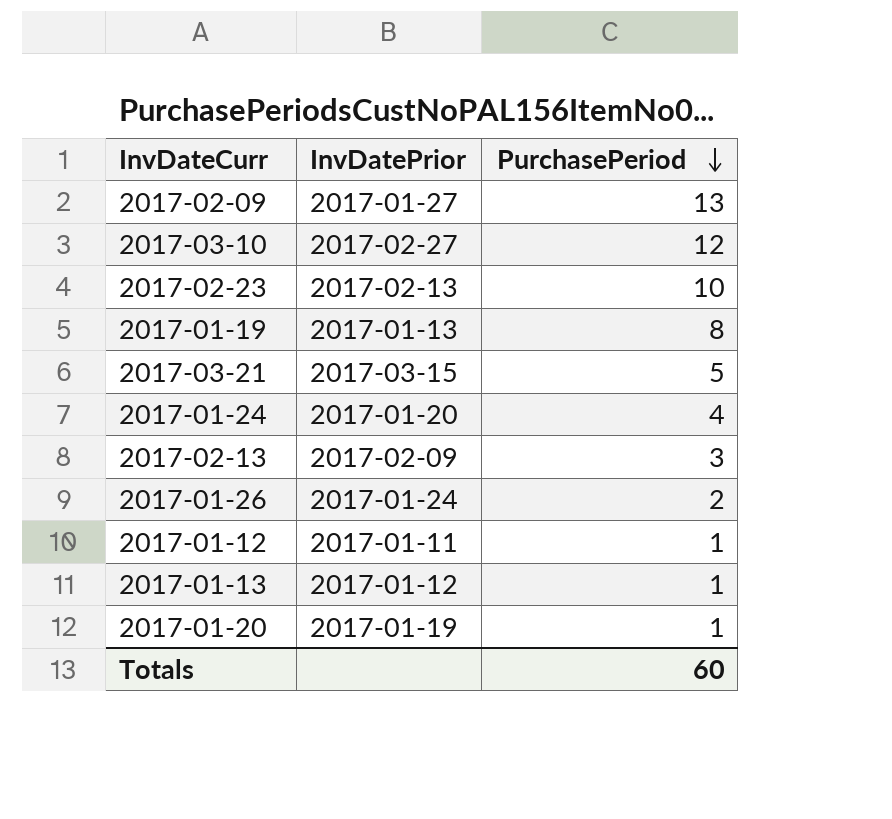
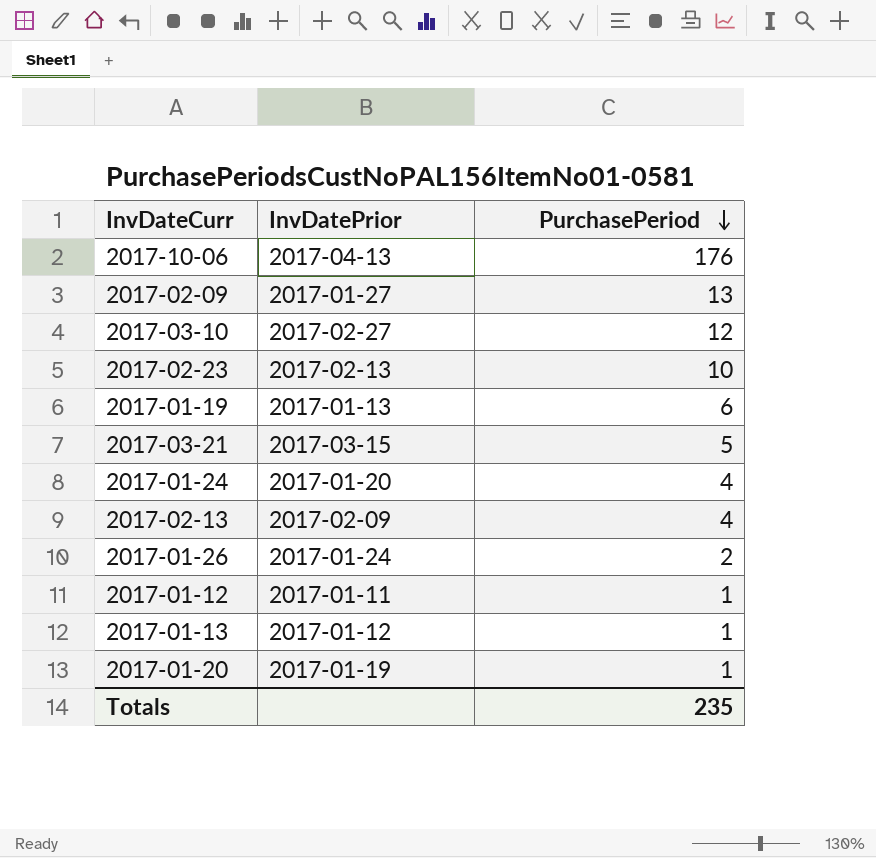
row 2017-10-06: none -> 2017-04-13 | 176
2017-01-19 | PurchasePeriod: 8 -> 6
2017-02-13 | PurchasePeriod: 3 -> 4
Totals | PurchasePeriod: 60 -> 235

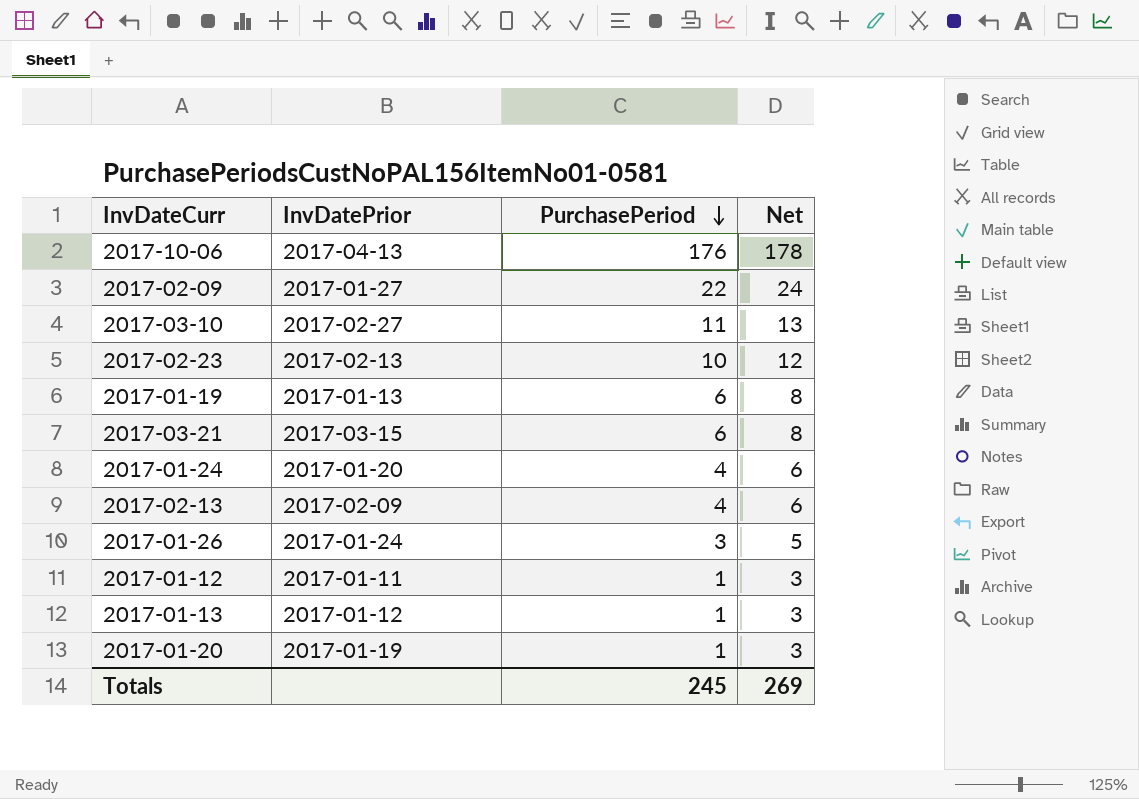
column Net | formula: none -> [PurchasePeriod] + 2
2017-02-09 | PurchasePeriod: 13 -> 22
2017-03-10 | PurchasePeriod: 12 -> 11
2017-03-21 | PurchasePeriod: 5 -> 6
2017-01-26 | PurchasePeriod: 2 -> 3
Totals | PurchasePeriod: 235 -> 245

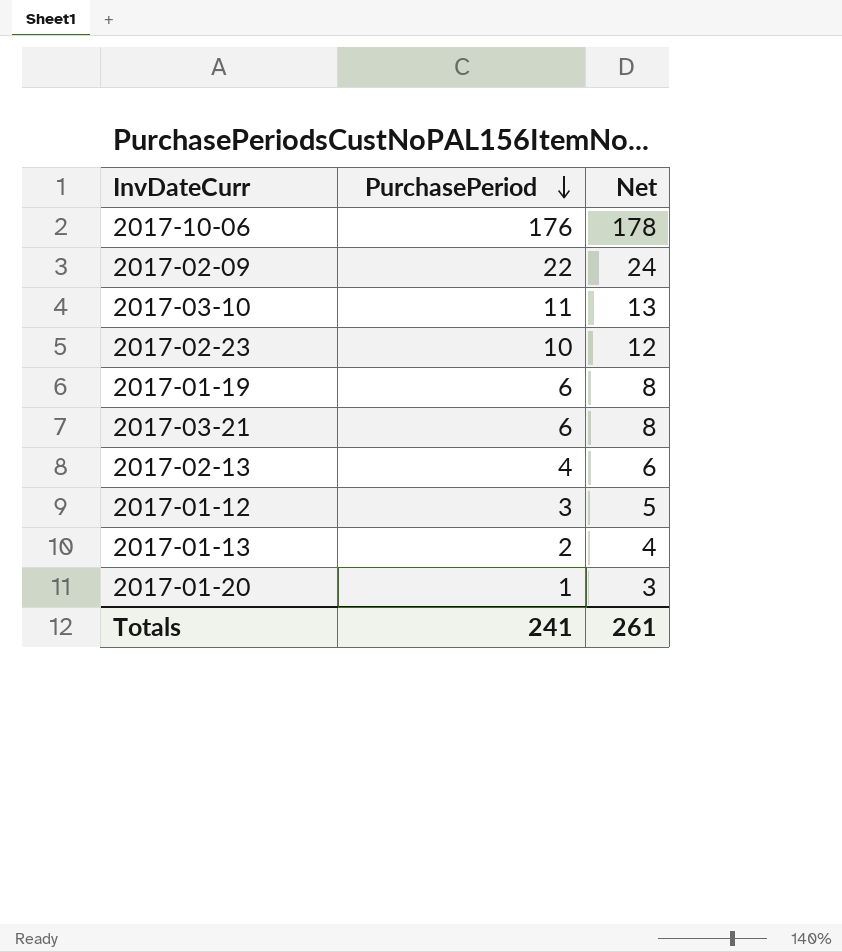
column InvDatePrior | position: 2 -> none
row 2017-01-24: 2017-01-20 | 4 | 6 -> none
row 2017-01-26: 2017-01-24 | 3 | 5 -> none
2017-01-12 | PurchasePeriod: 1 -> 3
2017-01-12 | Net: 3 -> 5
2017-01-13 | PurchasePeriod: 1 -> 2
2017-01-13 | Net: 3 -> 4
Totals | PurchasePeriod: 245 -> 241
Totals | Net: 269 -> 261

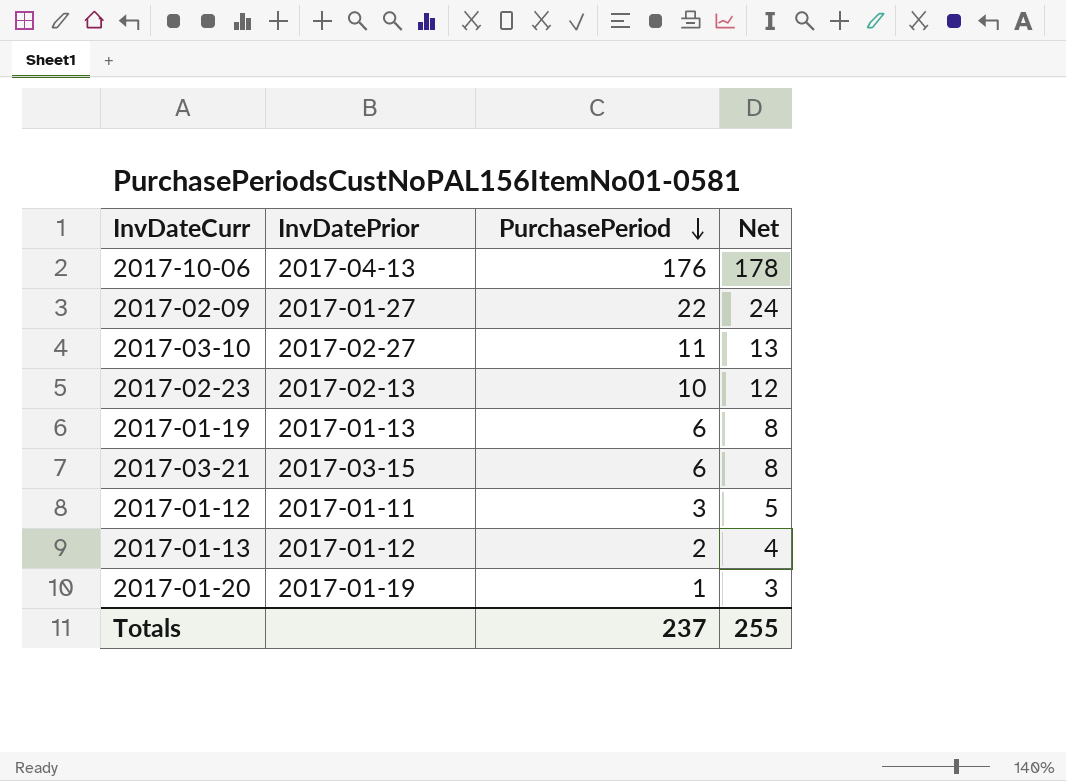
column InvDatePrior | position: none -> 2
row 2017-02-13: 4 | 6 -> none
Totals | PurchasePeriod: 241 -> 237
Totals | Net: 261 -> 255

